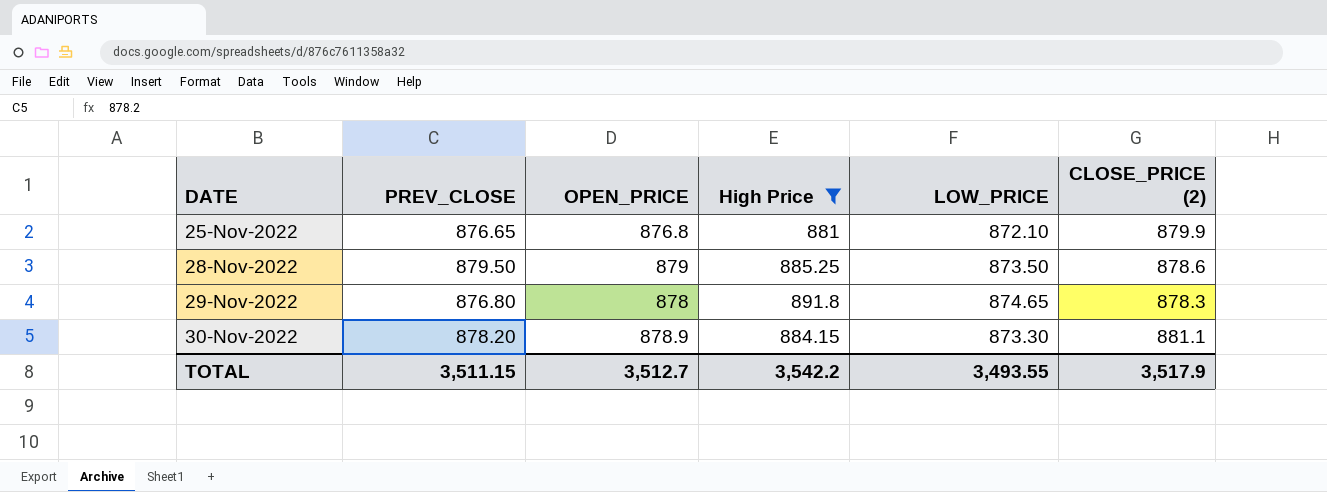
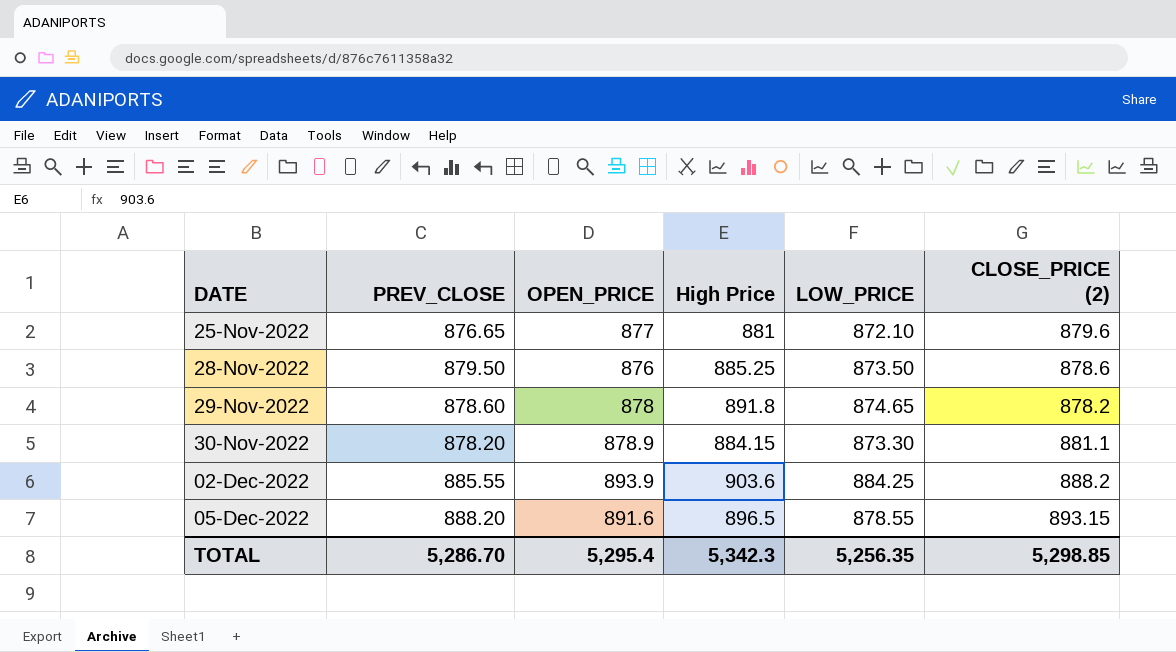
filter: High Price <= 891.8 -> none
25-Nov-2022 | OPEN_PRICE: 876.8 -> 877
25-Nov-2022 | CLOSE_PRICE (2): 879.9 -> 879.6
28-Nov-2022 | OPEN_PRICE: 879 -> 876
29-Nov-2022 | PREV_CLOSE: 876.80 -> 878.60
29-Nov-2022 | CLOSE_PRICE (2): 878.3 -> 878.2
TOTAL | PREV_CLOSE: 3,511.15 -> 5,286.70
TOTAL | OPEN_PRICE: 3,512.7 -> 5,295.4
TOTAL | High Price: 3,542.2 -> 5,342.3
TOTAL | LOW_PRICE: 3,493.55 -> 5,256.35
TOTAL | CLOSE_PRICE (2): 3,517.9 -> 5,298.85

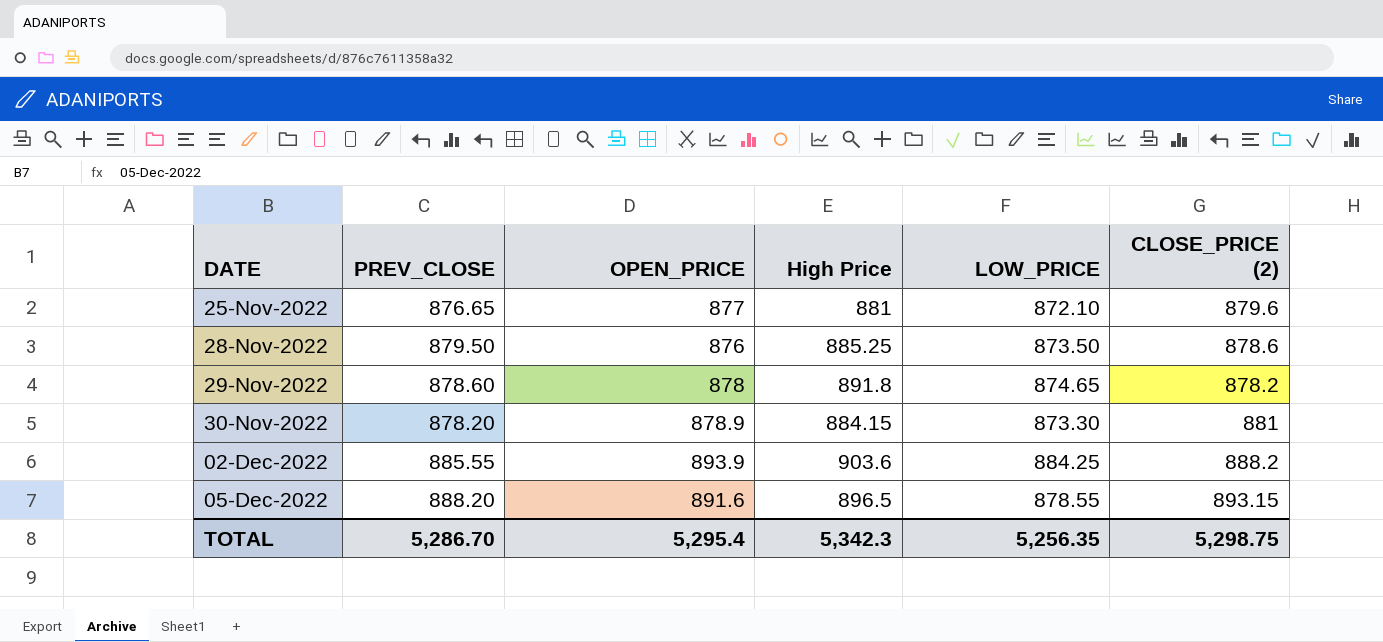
30-Nov-2022 | CLOSE_PRICE (2): 881.1 -> 881
TOTAL | CLOSE_PRICE (2): 5,298.85 -> 5,298.75

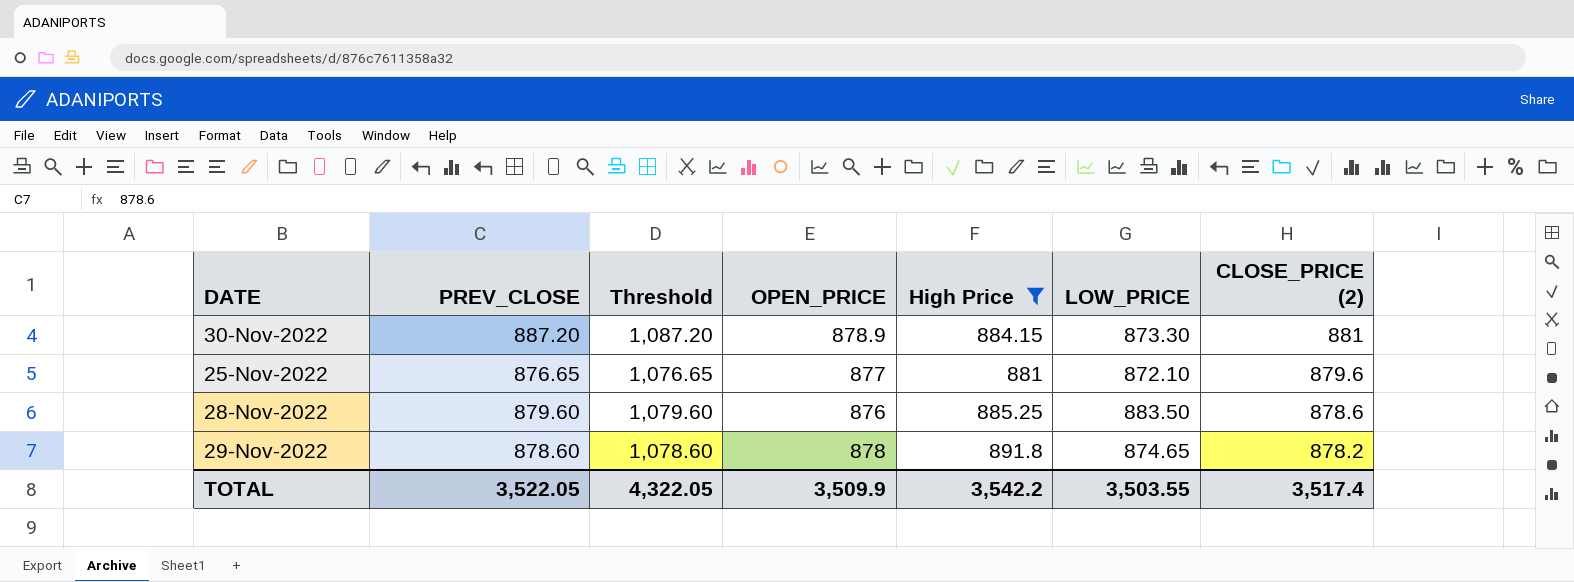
filter: none -> High Price <= 891.8
row order: DATE ascending -> CLOSE_PRICE (2) descending
column Threshold | formula: none -> [PREV_CLOSE] + 200
30-Nov-2022 | PREV_CLOSE: 878.20 -> 887.20
28-Nov-2022 | PREV_CLOSE: 879.50 -> 879.60
28-Nov-2022 | LOW_PRICE: 873.50 -> 883.50
TOTAL | PREV_CLOSE: 5,286.70 -> 3,522.05
TOTAL | OPEN_PRICE: 5,295.4 -> 3,509.9
TOTAL | High Price: 5,342.3 -> 3,542.2
TOTAL | LOW_PRICE: 5,256.35 -> 3,503.55
TOTAL | CLOSE_PRICE (2): 5,298.75 -> 3,517.4

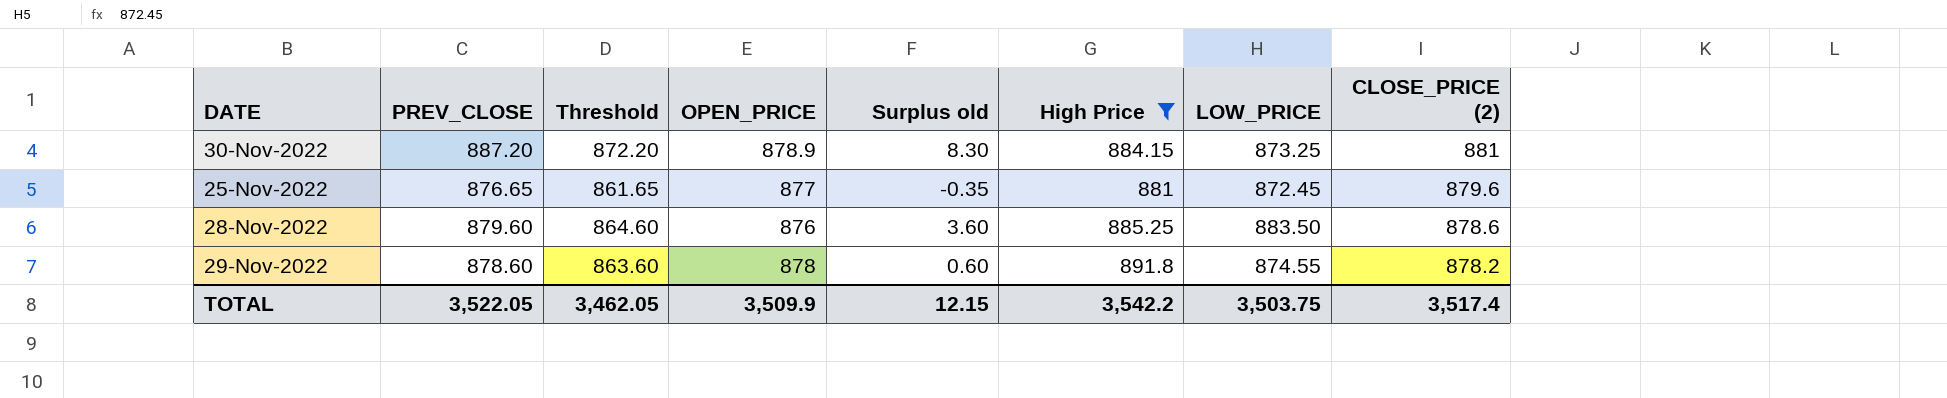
column Threshold | formula: [PREV_CLOSE] + 200 -> [PREV_CLOSE] - 15
column Surplus old | formula: none -> [PREV_CLOSE] - [OPEN_PRICE]
30-Nov-2022 | LOW_PRICE: 873.30 -> 873.25
25-Nov-2022 | LOW_PRICE: 872.10 -> 872.45
29-Nov-2022 | LOW_PRICE: 874.65 -> 874.55
TOTAL | Threshold: 4,322.05 -> 3,462.05
TOTAL | LOW_PRICE: 3,503.55 -> 3,503.75

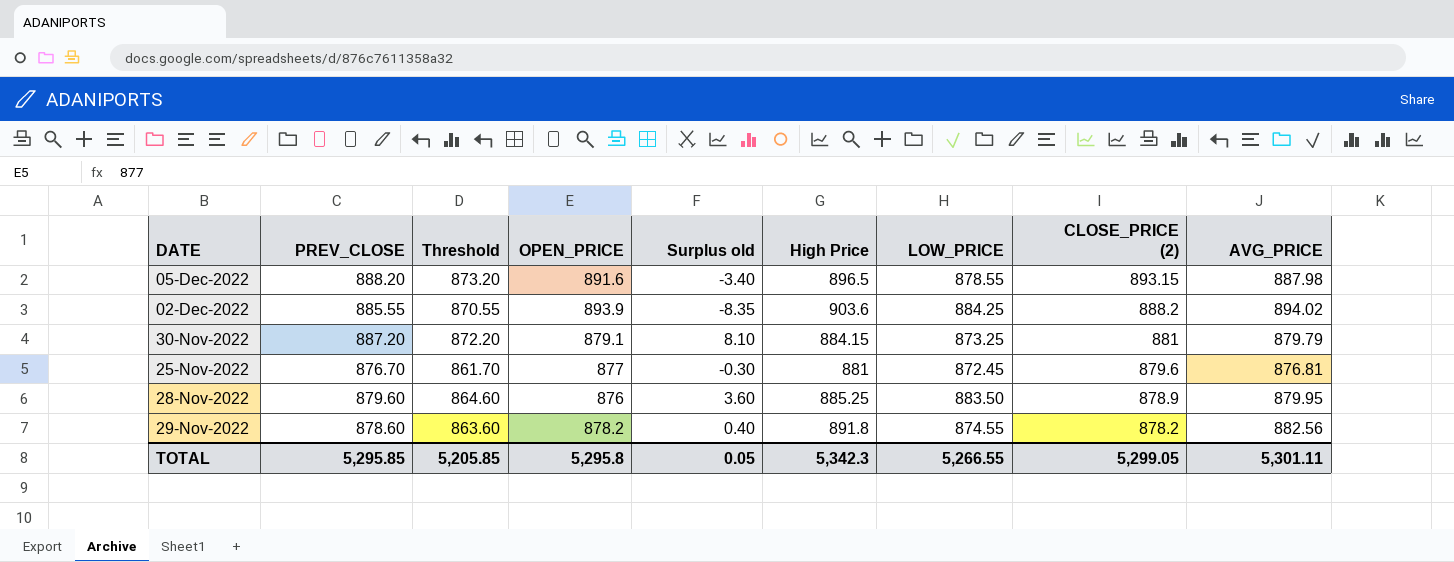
filter: High Price <= 891.8 -> none
column AVG_PRICE | position: none -> 9
30-Nov-2022 | OPEN_PRICE: 878.9 -> 879.1
30-Nov-2022 | Surplus old: 8.30 -> 8.10
25-Nov-2022 | PREV_CLOSE: 876.65 -> 876.70
25-Nov-2022 | Threshold: 861.65 -> 861.70
25-Nov-2022 | Surplus old: -0.35 -> -0.30
28-Nov-2022 | CLOSE_PRICE (2): 878.6 -> 878.9
29-Nov-2022 | OPEN_PRICE: 878 -> 878.2
29-Nov-2022 | Surplus old: 0.60 -> 0.40
TOTAL | PREV_CLOSE: 3,522.05 -> 5,295.85
TOTAL | Threshold: 3,462.05 -> 5,205.85
TOTAL | OPEN_PRICE: 3,509.9 -> 5,295.8
TOTAL | Surplus old: 12.15 -> 0.05
TOTAL | High Price: 3,542.2 -> 5,342.3
TOTAL | LOW_PRICE: 3,503.75 -> 5,266.55
TOTAL | CLOSE_PRICE (2): 3,517.4 -> 5,299.05

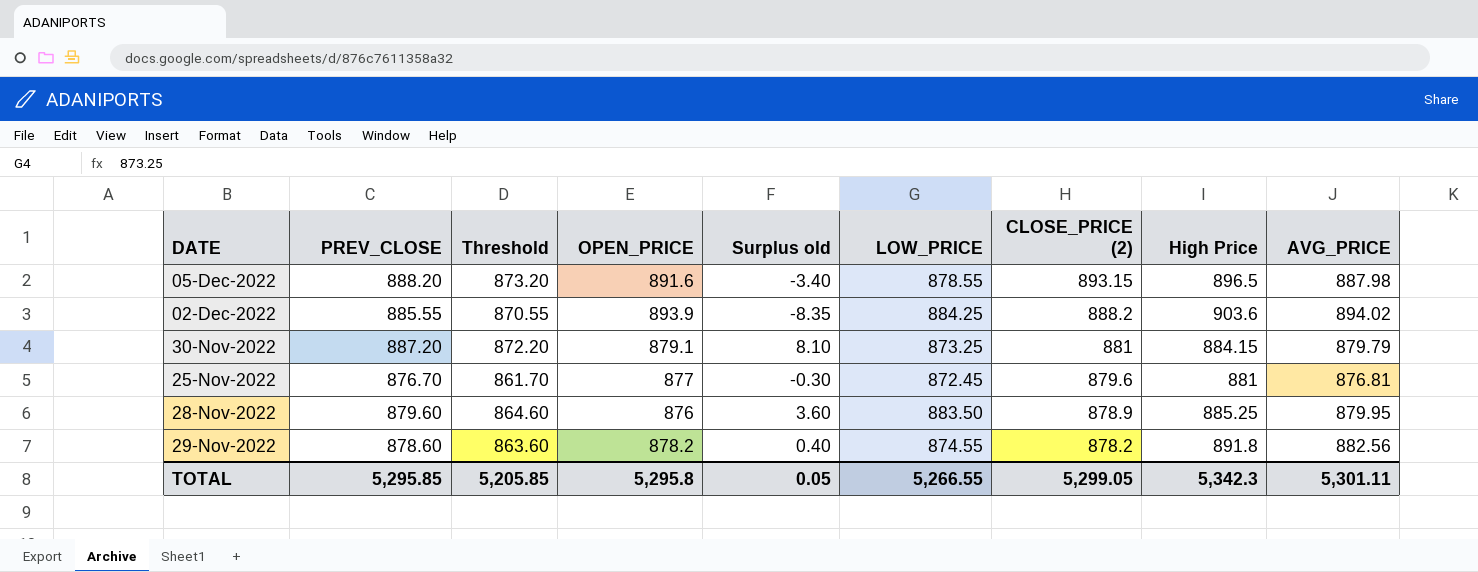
column High Price | position: 6 -> 8

